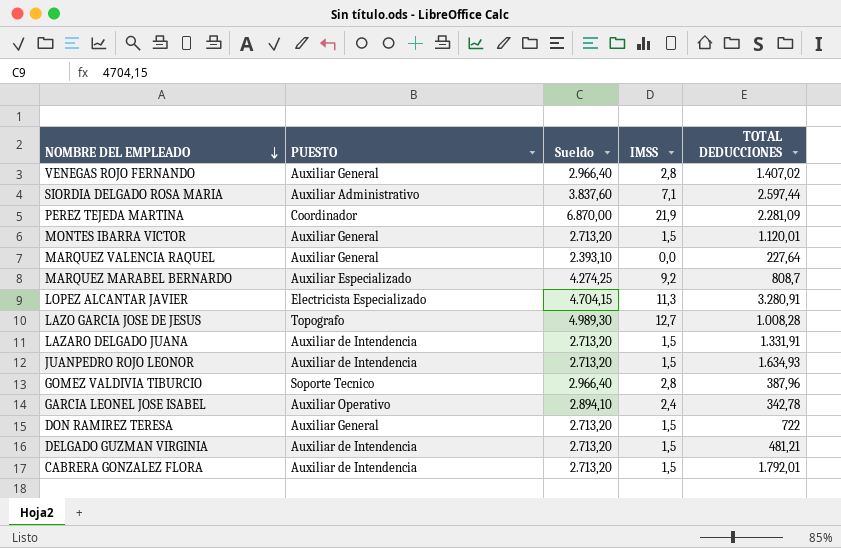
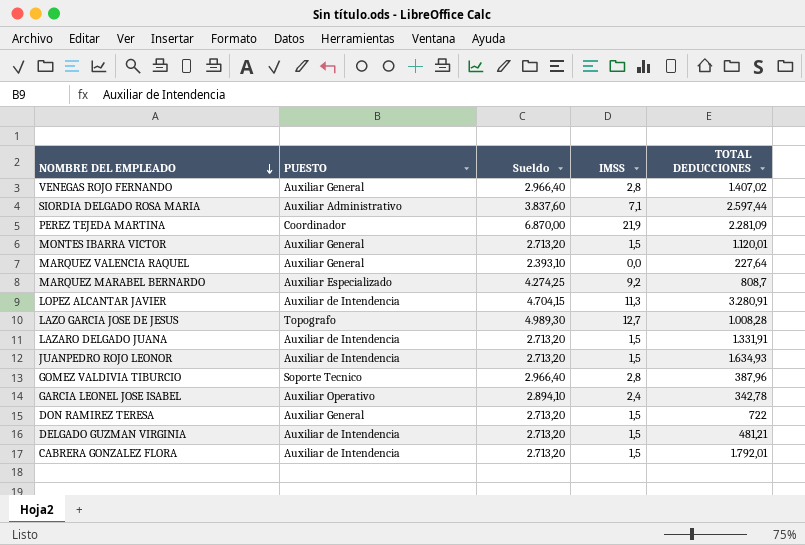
LOPEZ ALCANTAR JAVIER | PUESTO: Electricista Especializado -> Auxiliar de Intendencia

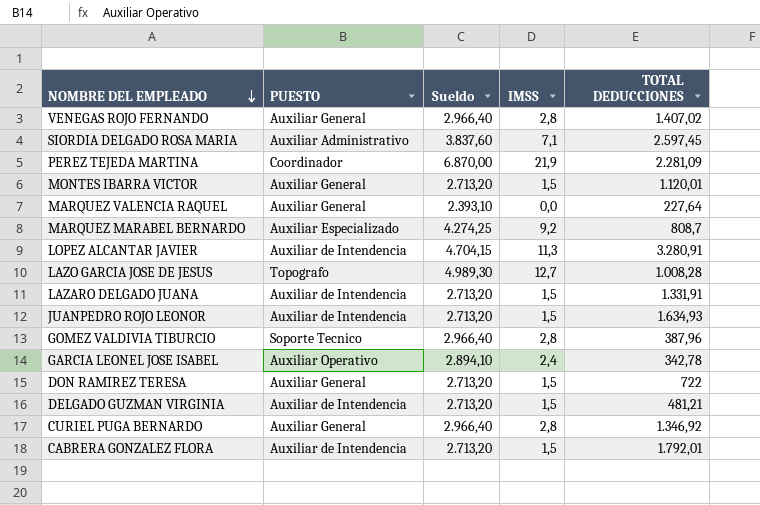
SIORDIA DELGADO ROSA MARIA | TOTAL DEDUCCIONES: 2.597,44 -> 2.597,45
row CURIEL PUGA BERNARDO: none -> Auxiliar General | 2.966,40 | 2,8 | 1.346,92

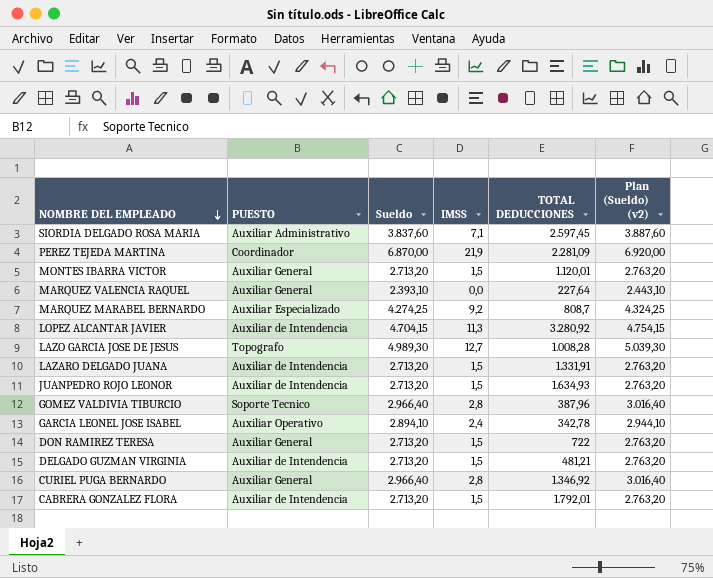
column Plan (Sueldo) (v2) | formula: none -> [Sueldo] + 50
row VENEGAS ROJO FERNANDO: Auxiliar General | 2.966,40 | 2,8 | 1.407,02 -> none
LOPEZ ALCANTAR JAVIER | TOTAL DEDUCCIONES: 3.280,91 -> 3.280,92

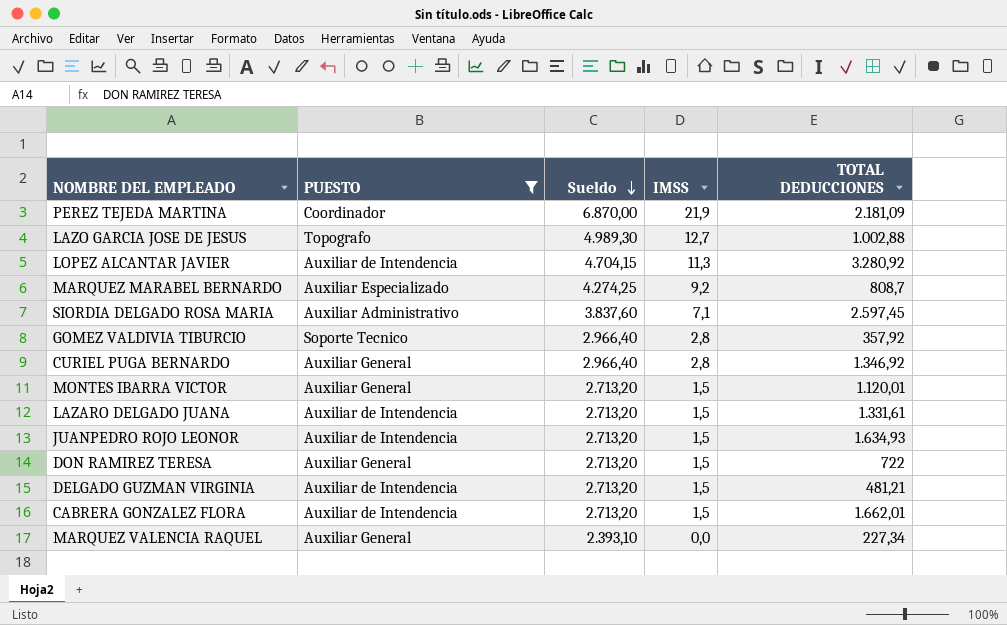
filter: none -> PUESTO != Auxiliar Operativo
row order: NOMBRE DEL EMPLEADO descending -> Sueldo descending
column Plan (Sueldo) (v2) | formula: [Sueldo] + 50 -> none
PEREZ TEJEDA MARTINA | TOTAL DEDUCCIONES: 2.281,09 -> 2.181,09
LAZO GARCIA JOSE DE JESUS | TOTAL DEDUCCIONES: 1.008,28 -> 1.002,88
GOMEZ VALDIVIA TIBURCIO | TOTAL DEDUCCIONES: 387,96 -> 357,92
LAZARO DELGADO JUANA | TOTAL DEDUCCIONES: 1.331,91 -> 1.331,61
CABRERA GONZALEZ FLORA | TOTAL DEDUCCIONES: 1.792,01 -> 1.662,01
MARQUEZ VALENCIA RAQUEL | TOTAL DEDUCCIONES: 227,64 -> 227,34

